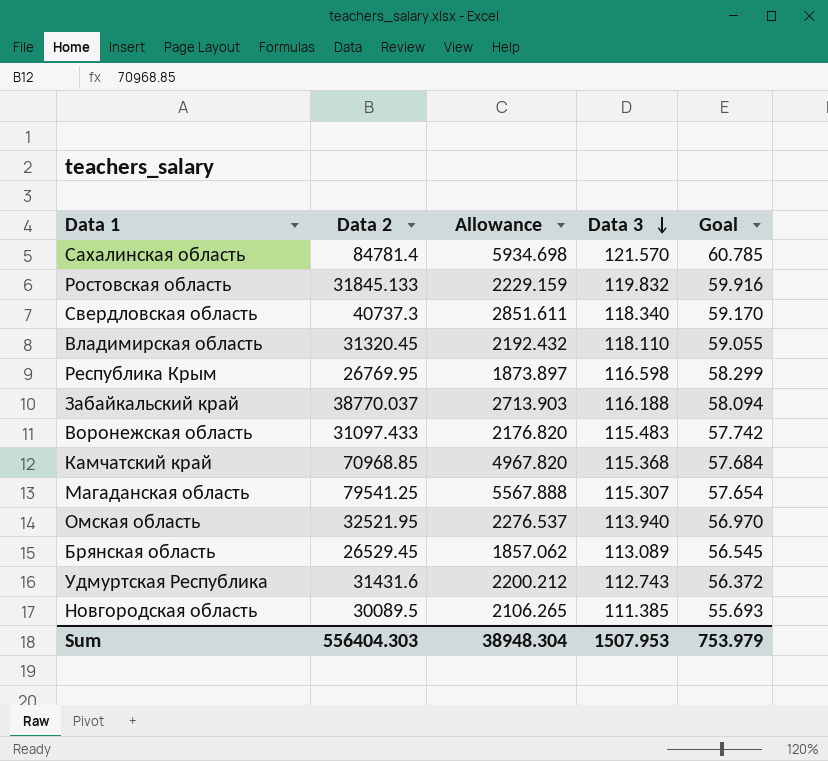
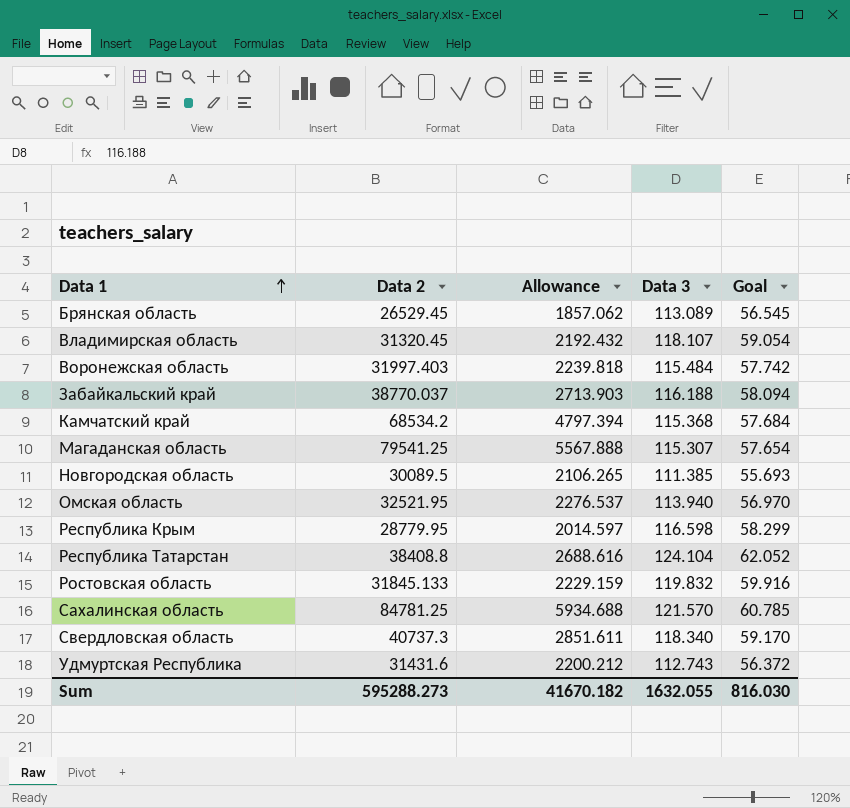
row order: Data 3 descending -> Data 1 ascending
Владимирская область | Data 3: 118.110 -> 118.107
Владимирская область | Goal: 59.055 -> 59.054
Воронежская область | Data 2: 31097.433 -> 31997.403
Воронежская область | Allowance: 2176.820 -> 2239.818
Воронежская область | Data 3: 115.483 -> 115.484
Камчатский край | Data 2: 70968.85 -> 68534.2
Камчатский край | Allowance: 4967.820 -> 4797.394
Республика Крым | Data 2: 26769.95 -> 28779.95
Республика Крым | Allowance: 1873.897 -> 2014.597
row Республика Татарстан: none -> 38408.8 | 2688.616 | 124.104 | 62.052
Сахалинская область | Data 2: 84781.4 -> 84781.25
Сахалинская область | Allowance: 5934.698 -> 5934.688
Sum | Data 2: 556404.303 -> 595288.273
Sum | Allowance: 38948.304 -> 41670.182
Sum | Data 3: 1507.953 -> 1632.055
Sum | Goal: 753.979 -> 816.030

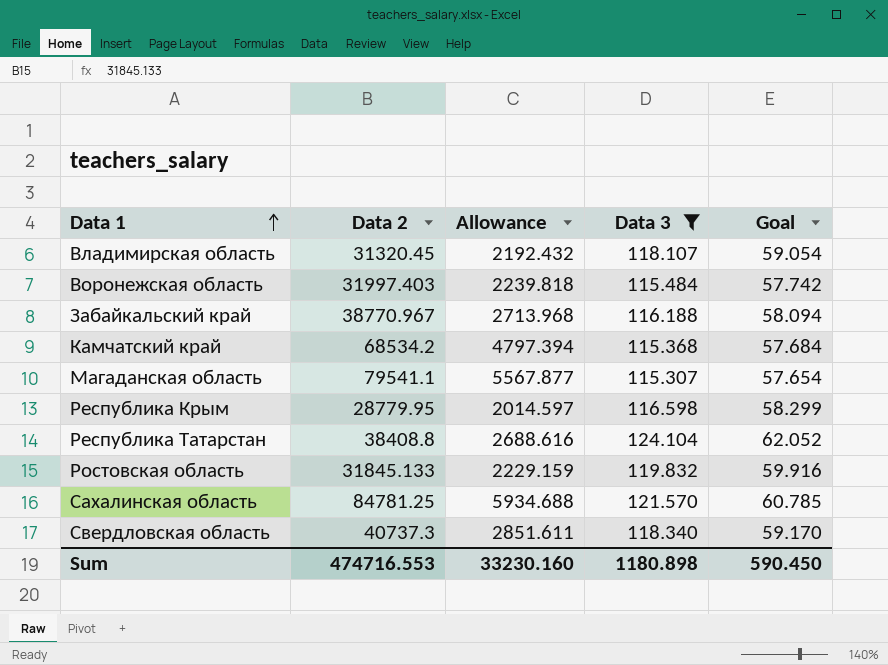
filter: none -> Data 3 >= 115.307
Забайкальский край | Data 2: 38770.037 -> 38770.967
Забайкальский край | Allowance: 2713.903 -> 2713.968
Магаданская область | Data 2: 79541.25 -> 79541.1
Магаданская область | Allowance: 5567.888 -> 5567.877
Sum | Data 2: 595288.273 -> 474716.553
Sum | Allowance: 41670.182 -> 33230.160
Sum | Data 3: 1632.055 -> 1180.898
Sum | Goal: 816.030 -> 590.450

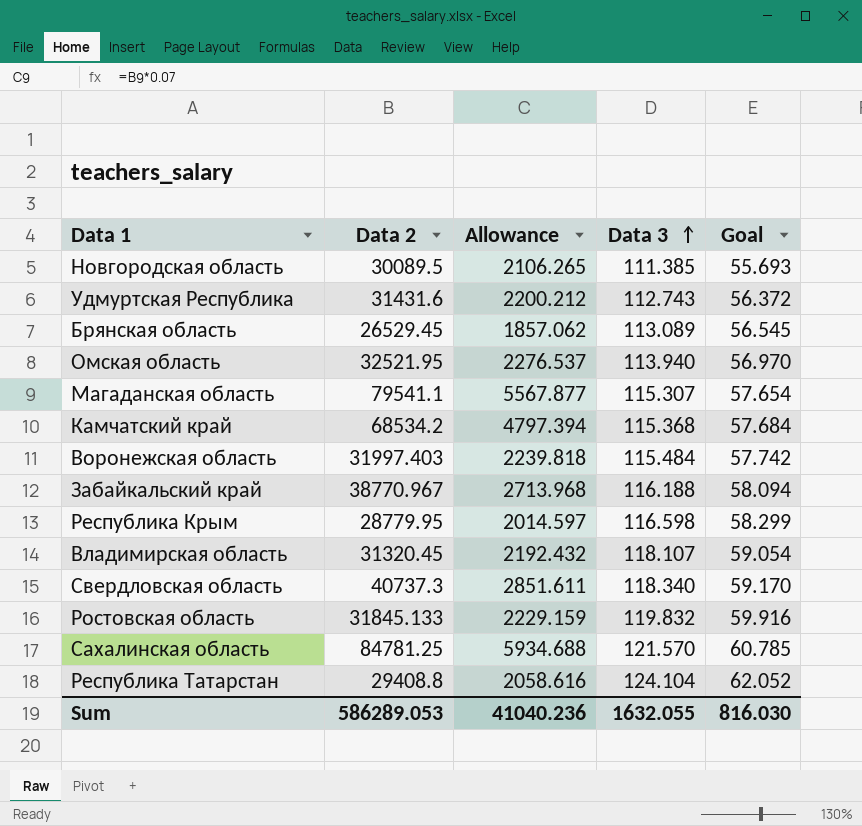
filter: Data 3 >= 115.307 -> none
row order: Data 1 ascending -> Data 3 ascending
Республика Татарстан | Data 2: 38408.8 -> 29408.8
Республика Татарстан | Allowance: 2688.616 -> 2058.616
Sum | Data 2: 474716.553 -> 586289.053
Sum | Allowance: 33230.160 -> 41040.236
Sum | Data 3: 1180.898 -> 1632.055
Sum | Goal: 590.450 -> 816.030

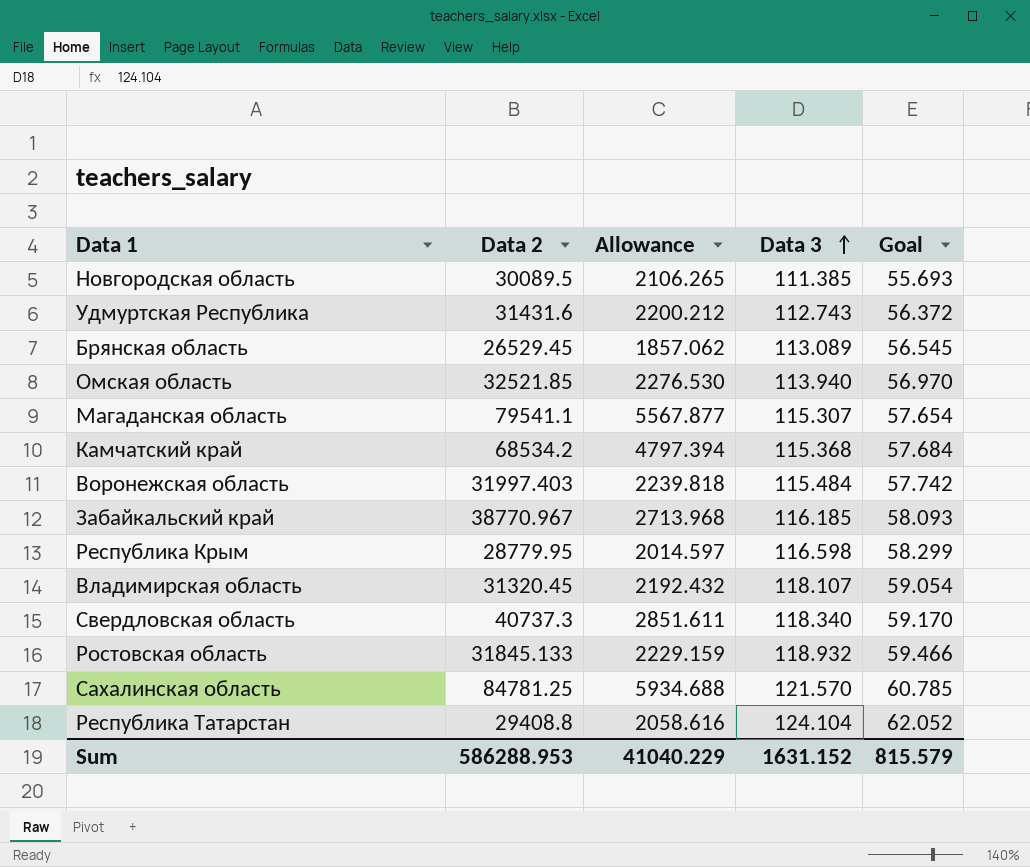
Омская область | Data 2: 32521.95 -> 32521.85
Омская область | Allowance: 2276.537 -> 2276.530
Забайкальский край | Data 3: 116.188 -> 116.185
Забайкальский край | Goal: 58.094 -> 58.093
Ростовская область | Data 3: 119.832 -> 118.932
Ростовская область | Goal: 59.916 -> 59.466
Sum | Data 2: 586289.053 -> 586288.953
Sum | Allowance: 41040.236 -> 41040.229
Sum | Data 3: 1632.055 -> 1631.152
Sum | Goal: 816.030 -> 815.579

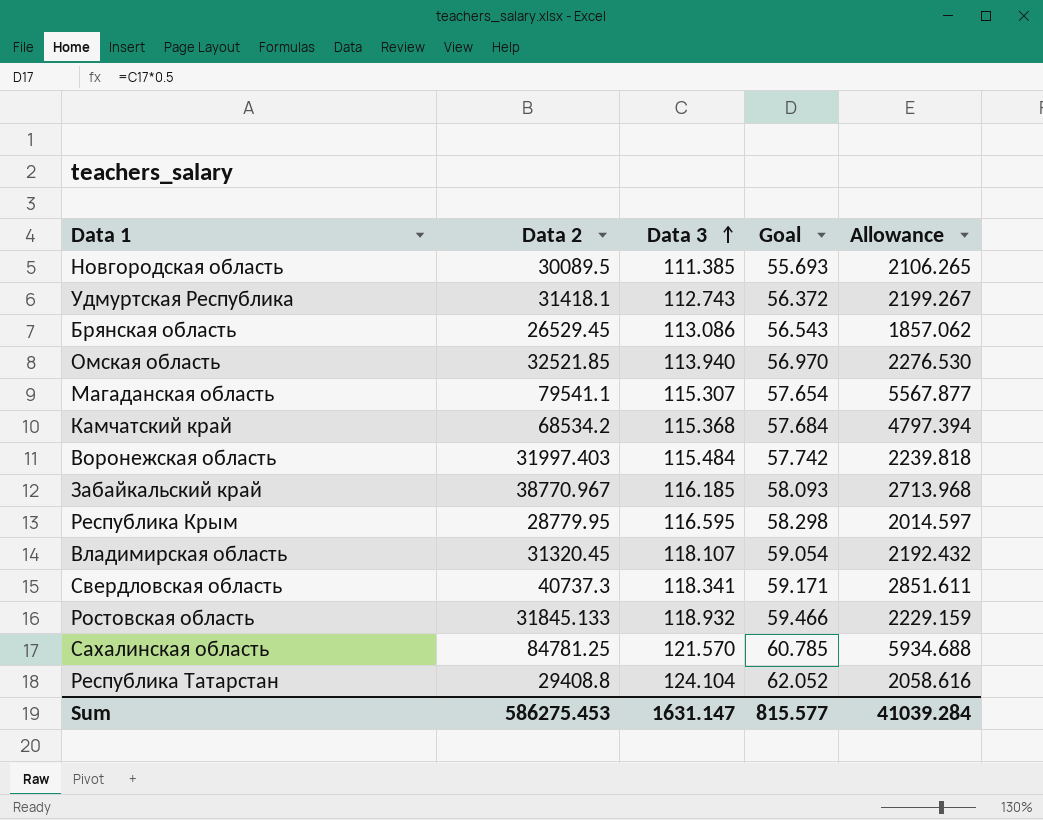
column Allowance | position: 3 -> 5
Удмуртская Республика | Data 2: 31431.6 -> 31418.1
Удмуртская Республика | Allowance: 2200.212 -> 2199.267
Брянская область | Data 3: 113.089 -> 113.086
Брянская область | Goal: 56.545 -> 56.543
Республика Крым | Data 3: 116.598 -> 116.595
Республика Крым | Goal: 58.299 -> 58.298
Свердловская область | Data 3: 118.340 -> 118.341
Свердловская область | Goal: 59.170 -> 59.171
Sum | Data 2: 586288.953 -> 586275.453
Sum | Data 3: 1631.152 -> 1631.147
Sum | Goal: 815.579 -> 815.577
Sum | Allowance: 41040.229 -> 41039.284

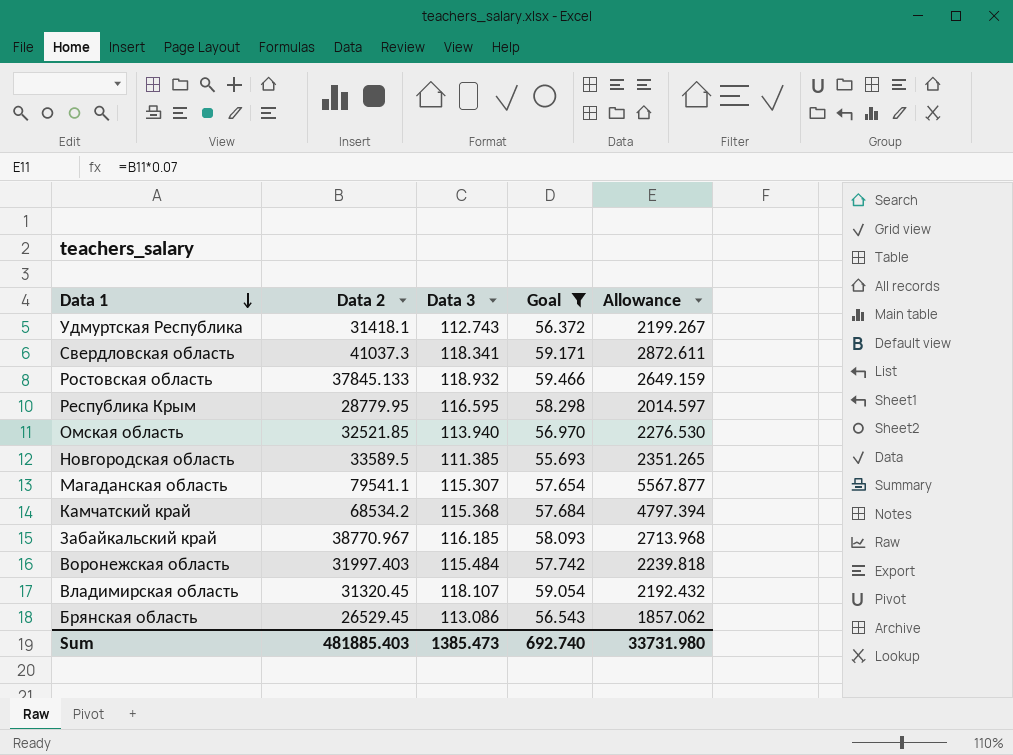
filter: none -> Goal <= 59.466
row order: Data 3 ascending -> Data 1 descending
Свердловская область | Data 2: 40737.3 -> 41037.3
Свердловская область | Allowance: 2851.611 -> 2872.611
Ростовская область | Data 2: 31845.133 -> 37845.133
Ростовская область | Allowance: 2229.159 -> 2649.159
Новгородская область | Data 2: 30089.5 -> 33589.5
Новгородская область | Allowance: 2106.265 -> 2351.265
Sum | Data 2: 586275.453 -> 481885.403
Sum | Data 3: 1631.147 -> 1385.473
Sum | Goal: 815.577 -> 692.740
Sum | Allowance: 41039.284 -> 33731.980

